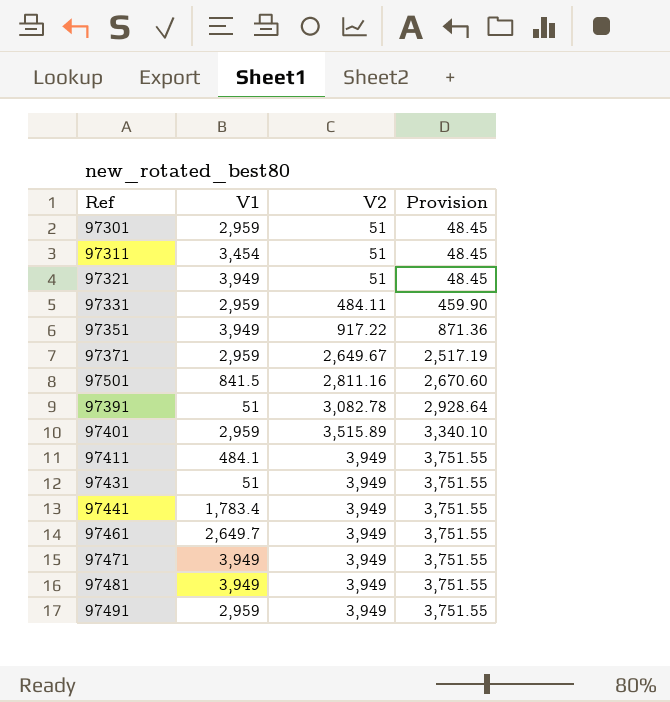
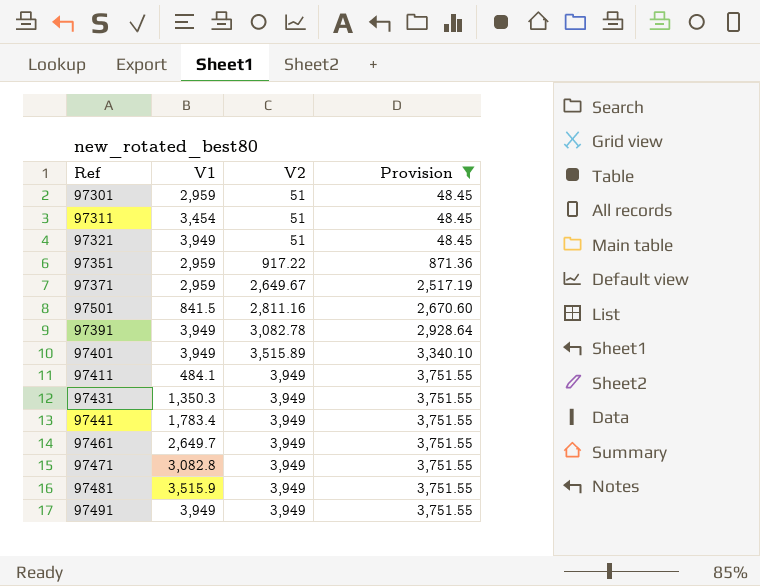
filter: none -> Provision != 459.90
97351 | V1: 3,949 -> 2,959
97391 | V1: 51 -> 3,949
97401 | V1: 2,959 -> 3,949
97431 | V1: 51 -> 1,350.3
97471 | V1: 3,949 -> 3,082.8
97481 | V1: 3,949 -> 3,515.9
97491 | V1: 2,959 -> 3,949

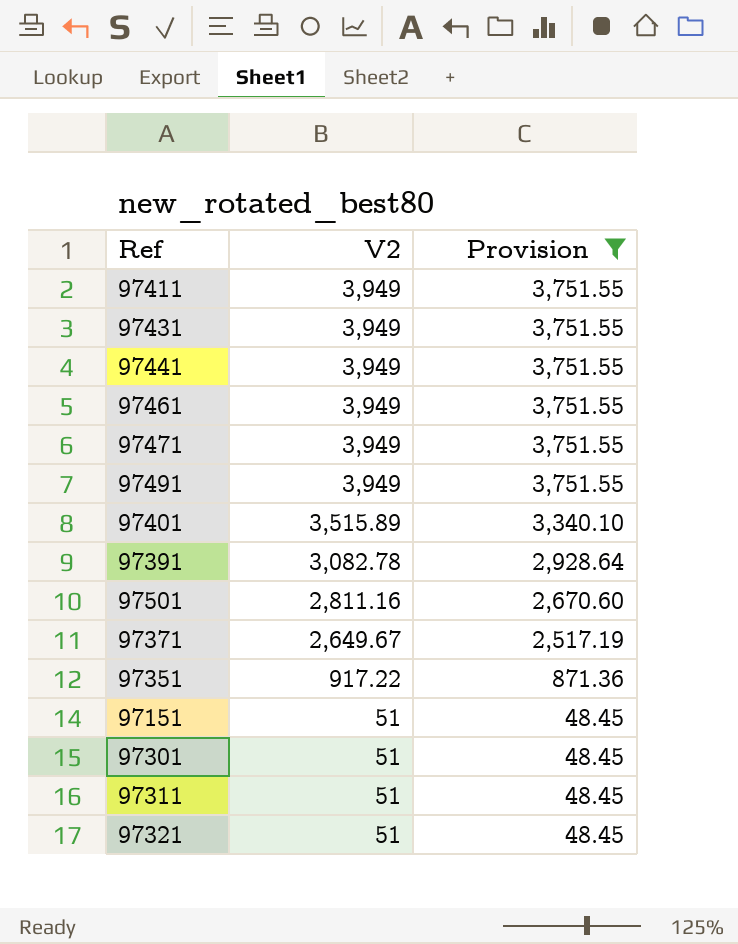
row order: V2 ascending -> V2 descending
column V1 | position: 2 -> none
row 97481: 3,515.9 | 3,949 | 3,751.55 -> none
row 97151: none -> 51 | 48.45

